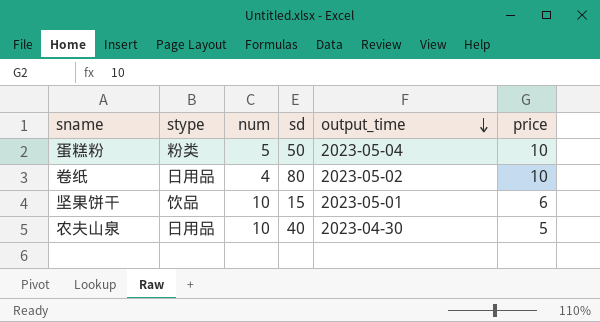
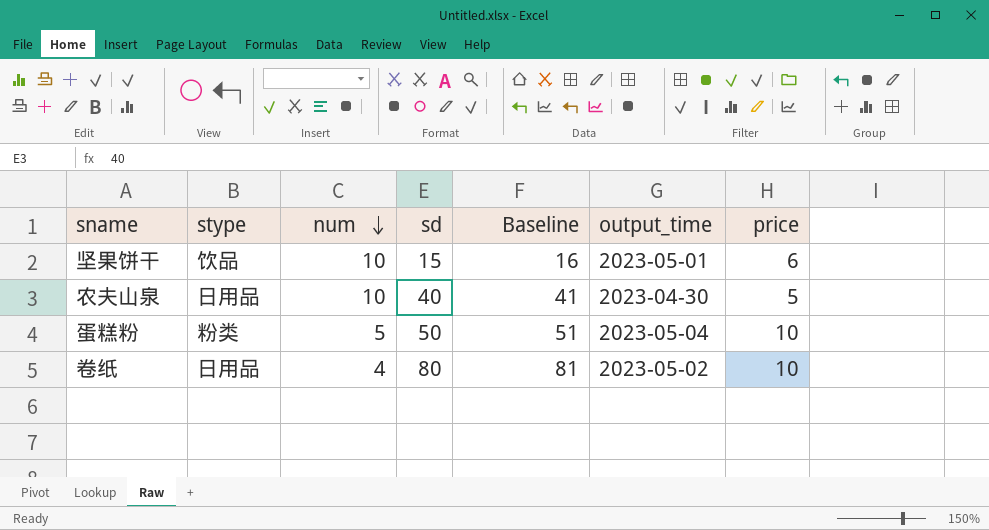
row order: output_time descending -> num descending
column Baseline | formula: none -> [sd] + 1

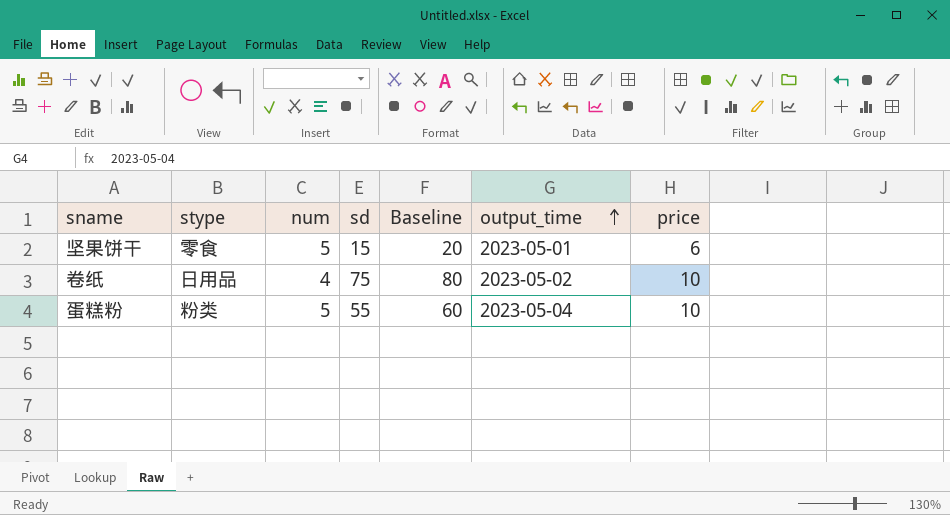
row order: num descending -> output_time ascending
column Baseline | formula: [sd] + 1 -> [sd] + 5
row 农夫山泉: 日用品 | 10 | 40 | 41 | 2023-04-30 | 5 -> none
坚果饼干 | stype: 饮品 -> 零食
坚果饼干 | num: 10 -> 5
卷纸 | sd: 80 -> 75
蛋糕粉 | sd: 50 -> 55

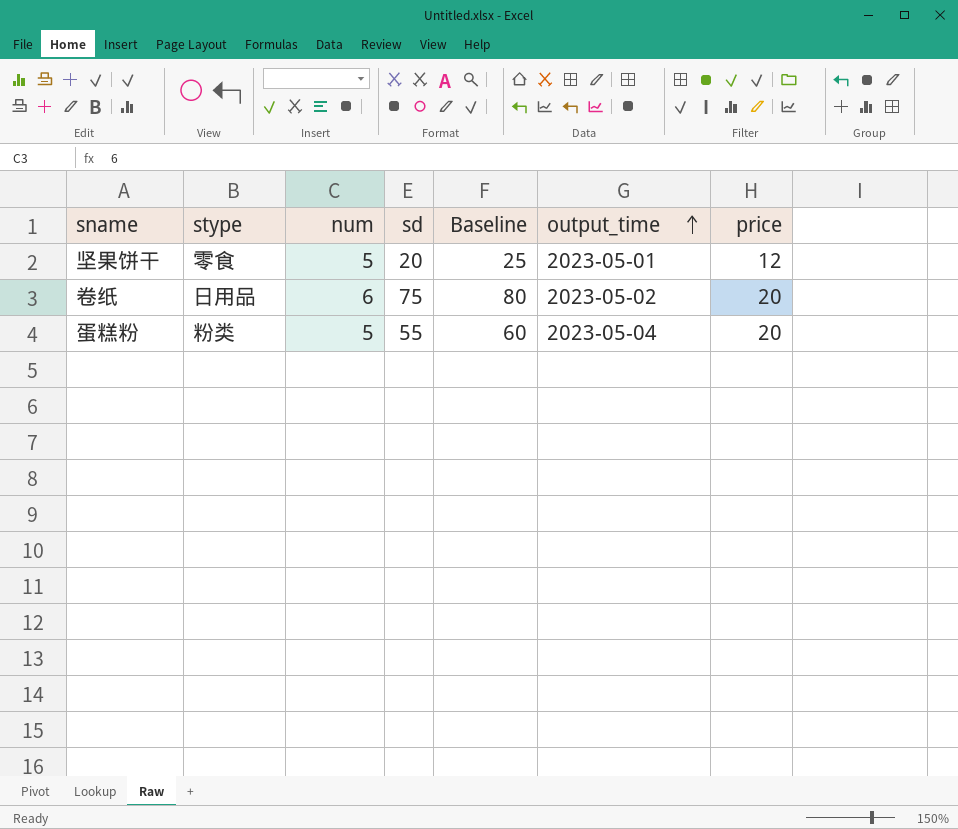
坚果饼干 | sd: 15 -> 20
坚果饼干 | Baseline: 20 -> 25
坚果饼干 | price: 6 -> 12
卷纸 | num: 4 -> 6
卷纸 | price: 10 -> 20
蛋糕粉 | price: 10 -> 20

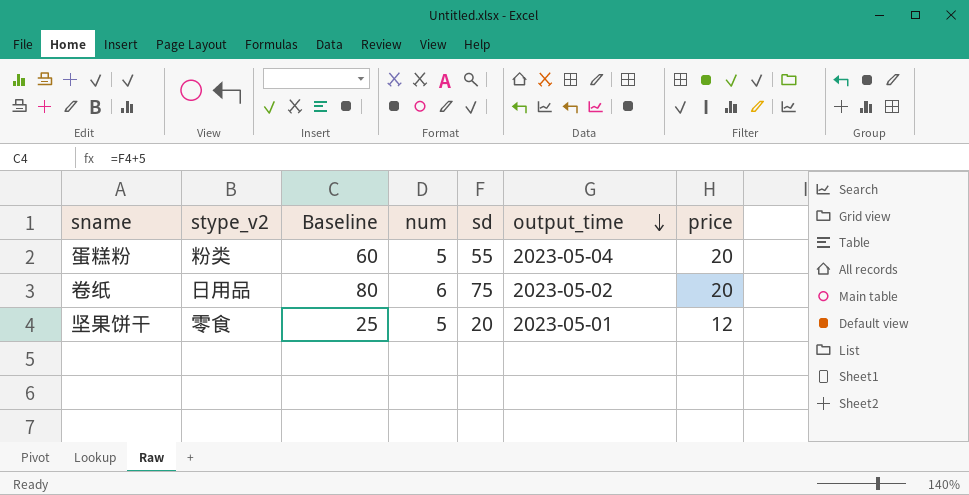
row order: output_time ascending -> output_time descending
column name: stype -> stype_v2
column Baseline | position: 5 -> 3

